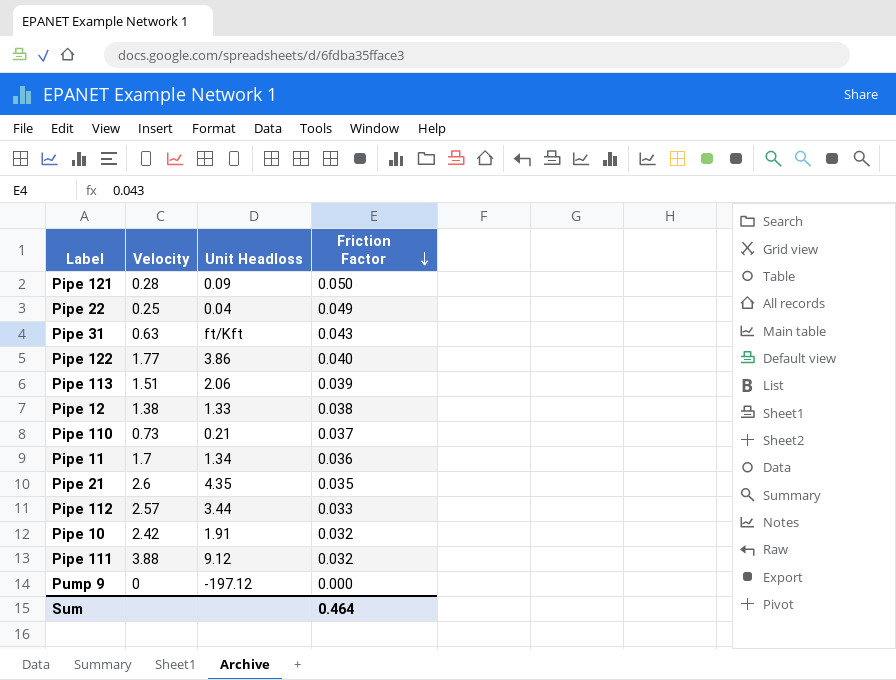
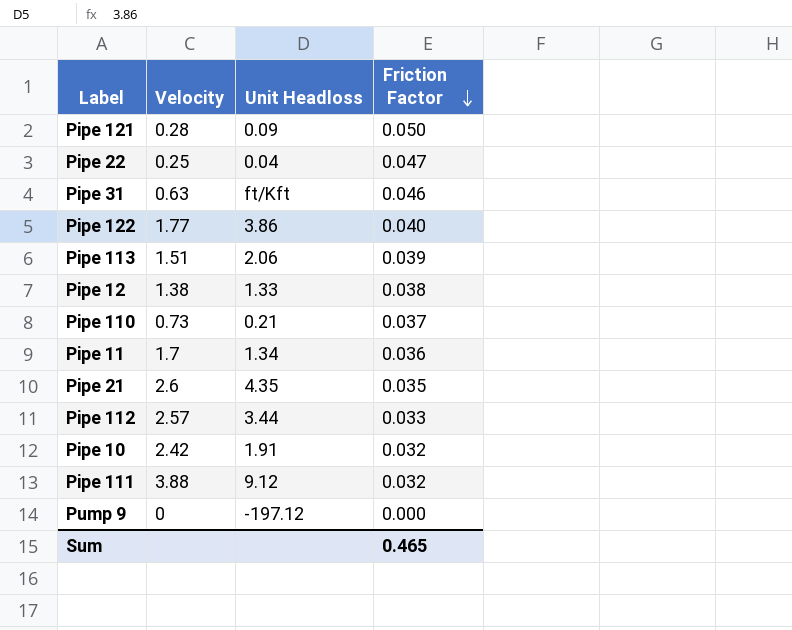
Pipe 22 | Friction Factor: 0.049 -> 0.047
Pipe 31 | Friction Factor: 0.043 -> 0.046
Sum | Friction Factor: 0.464 -> 0.465

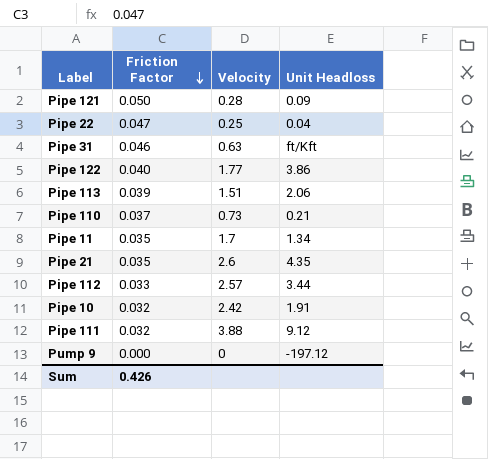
column Friction Factor | position: 4 -> 2
row Pipe 12: 1.38 | 1.33 | 0.038 -> none
Pipe 11 | Friction Factor: 0.036 -> 0.035
Sum | Friction Factor: 0.465 -> 0.426

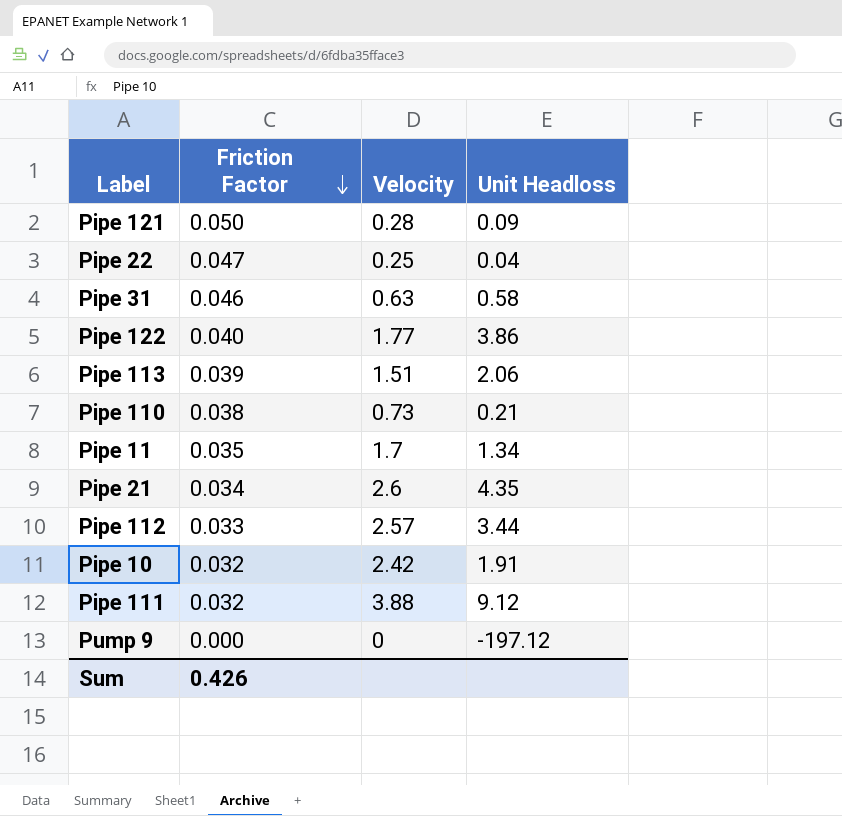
Pipe 31 | Unit Headloss: ft/Kft -> 0.58
Pipe 110 | Friction Factor: 0.037 -> 0.038
Pipe 21 | Friction Factor: 0.035 -> 0.034

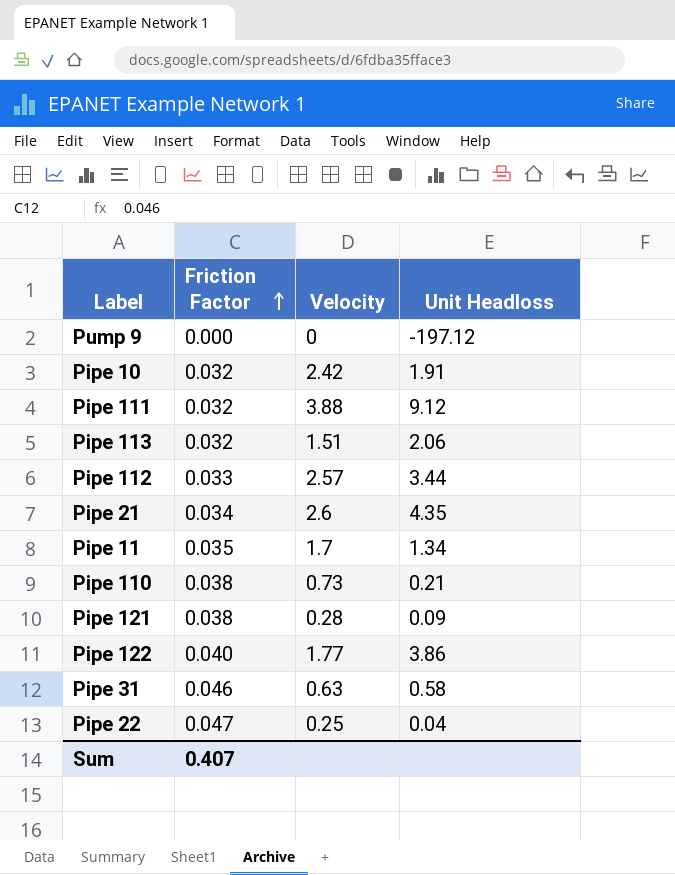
row order: Friction Factor descending -> Friction Factor ascending
Pipe 113 | Friction Factor: 0.039 -> 0.032
Pipe 121 | Friction Factor: 0.050 -> 0.038
Sum | Friction Factor: 0.426 -> 0.407

